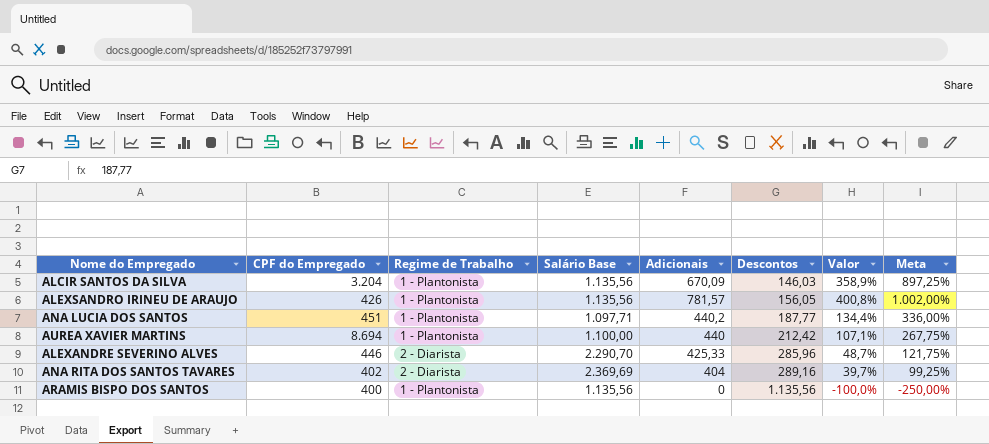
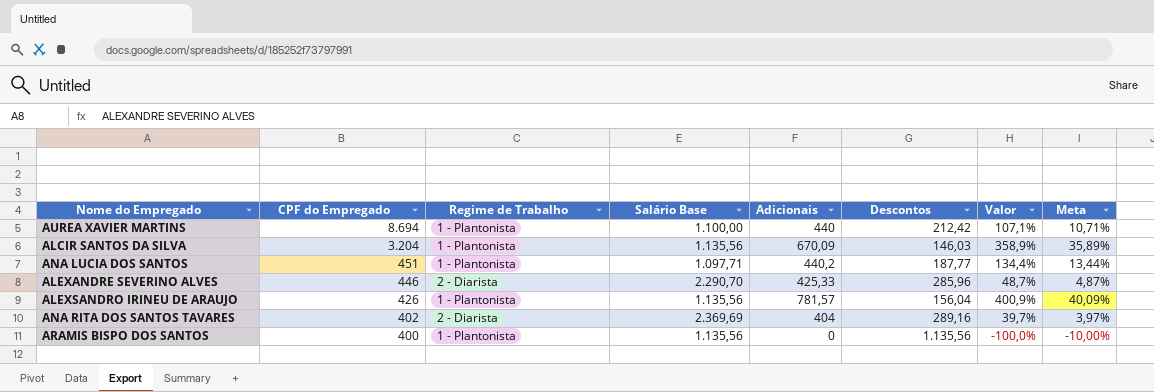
row order: Descontos ascending -> CPF do Empregado descending
column Meta | formula: [Valor] * 2,5 -> [Valor] * 0,1
ALEXSANDRO IRINEU DE ARAUJO | Descontos: 156,05 -> 156,04
ALEXSANDRO IRINEU DE ARAUJO | Valor: 400,8% -> 400,9%

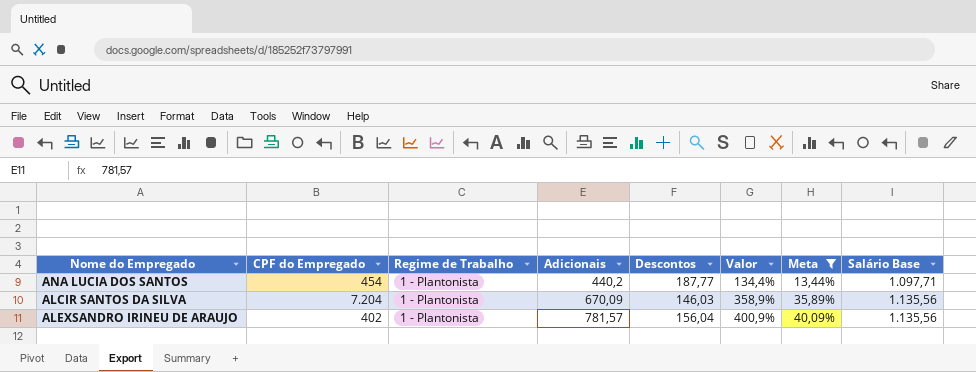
filter: none -> Meta >= 13,44%
row order: CPF do Empregado descending -> Adicionais ascending
column Salário Base | position: 4 -> 8
ANA LUCIA DOS SANTOS | CPF do Empregado: 451 -> 454
ALCIR SANTOS DA SILVA | CPF do Empregado: 3.204 -> 7.204
ALEXSANDRO IRINEU DE ARAUJO | CPF do Empregado: 426 -> 402

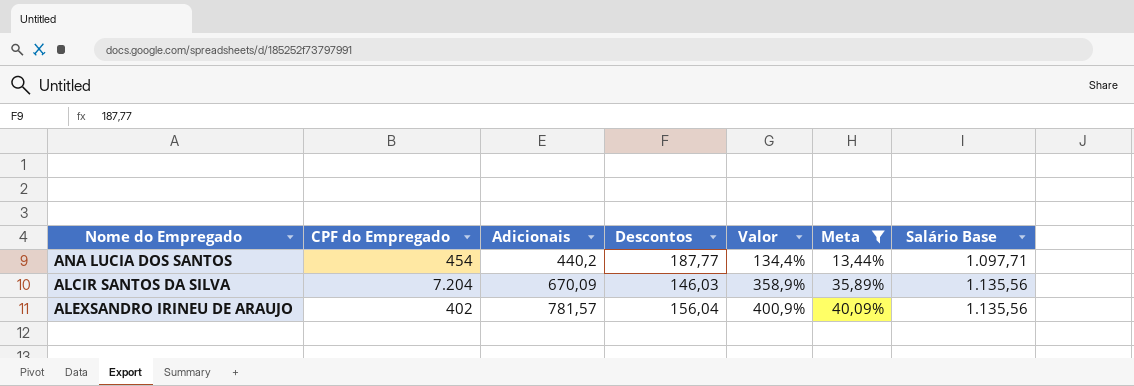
column Regime de Trabalho | position: 3 -> none

